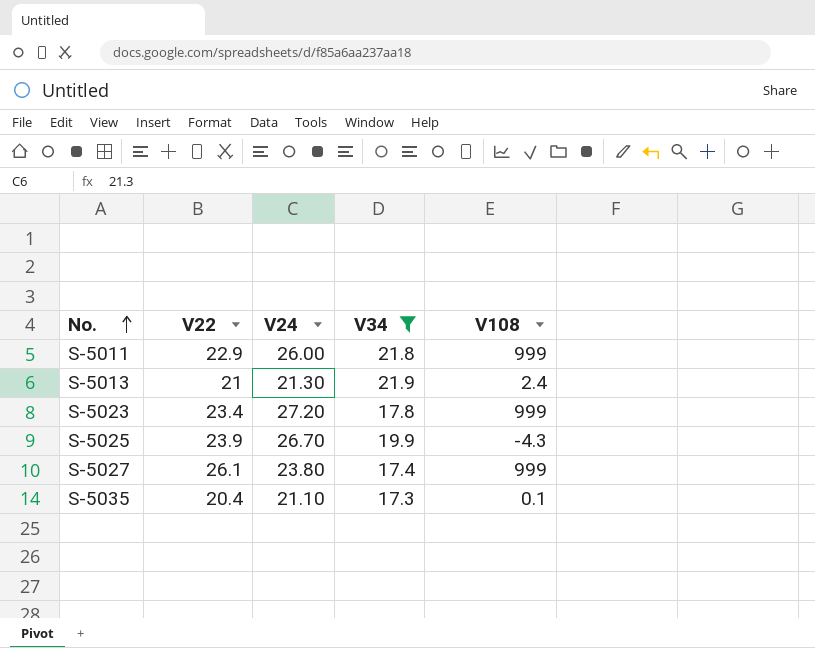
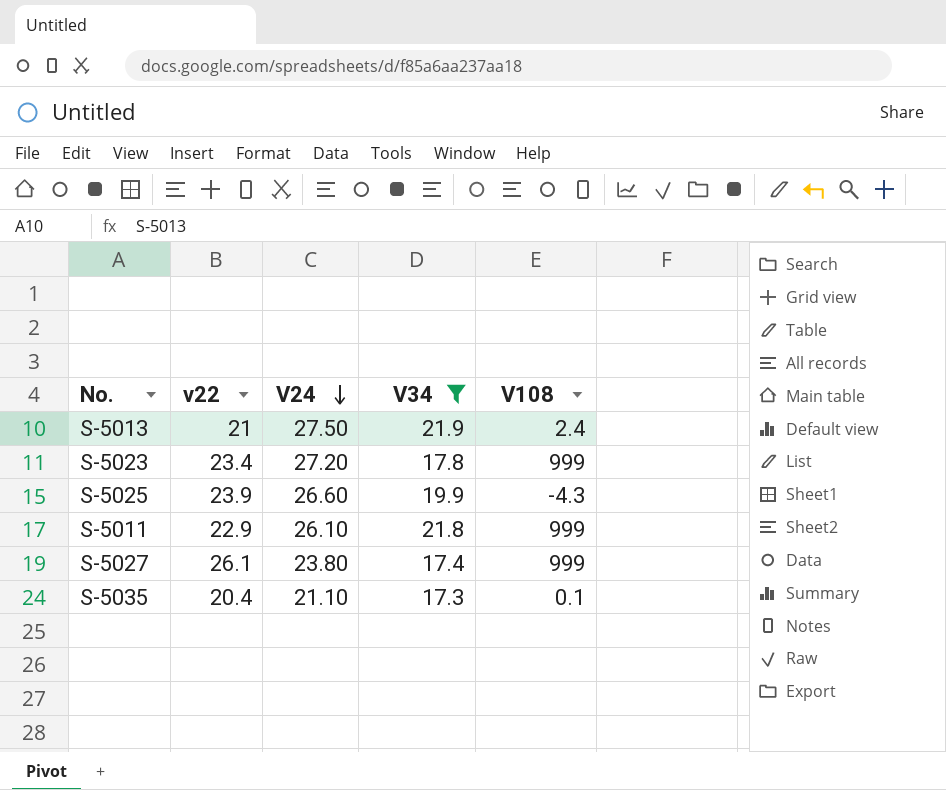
row order: No. ascending -> V24 descending
column name: V22 -> v22
S-5013 | V24: 21.30 -> 27.50
S-5025 | V24: 26.70 -> 26.60
S-5011 | V24: 26.00 -> 26.10

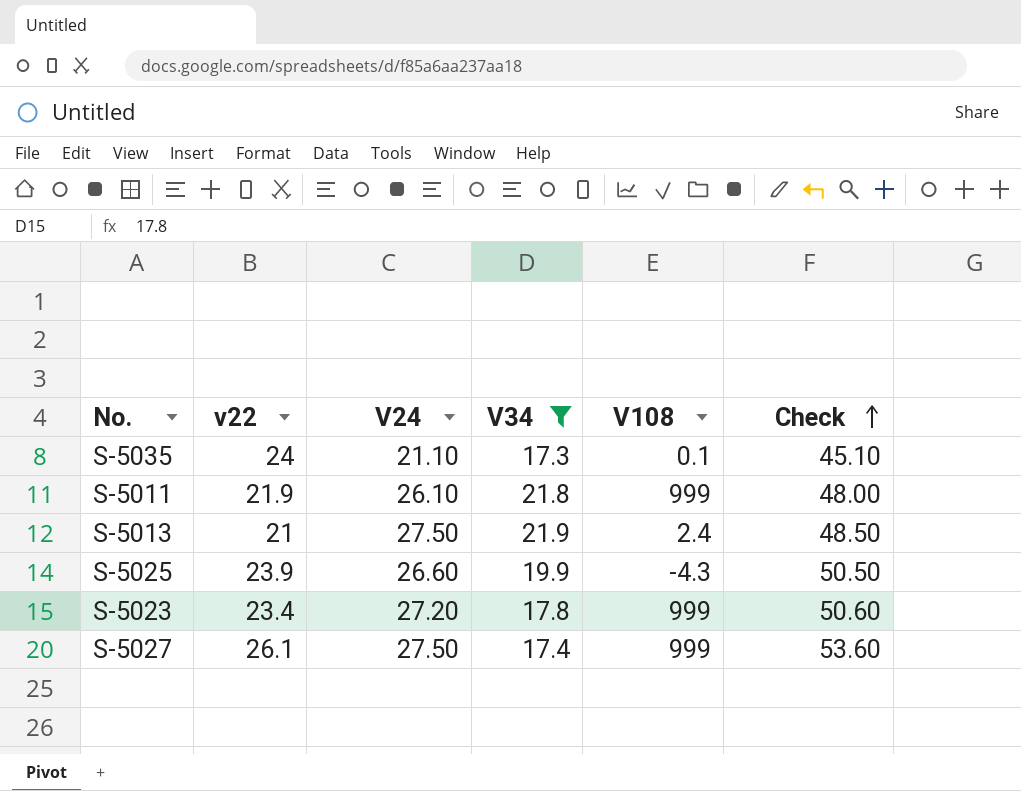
row order: V24 descending -> Check ascending
column Check | formula: none -> [v22] + [V24]
S-5035 | v22: 20.4 -> 24
S-5011 | v22: 22.9 -> 21.9
S-5027 | V24: 23.80 -> 27.50

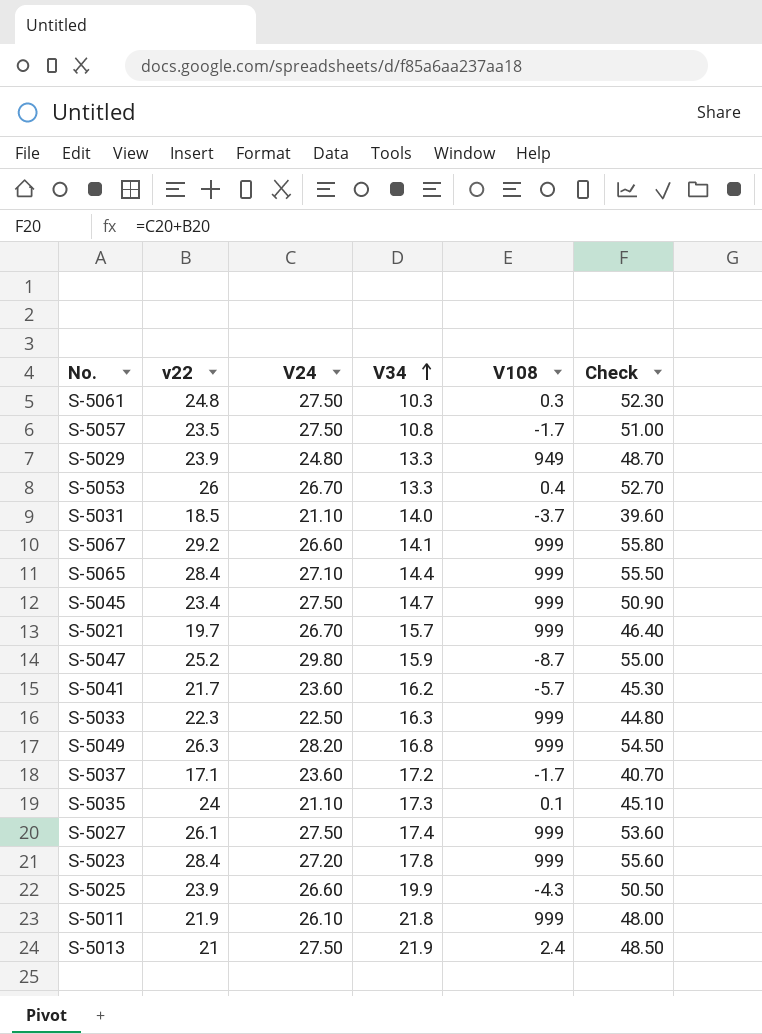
filter: V34 >= 17.3 -> none
row order: Check ascending -> V34 ascending
S-5023 | v22: 23.4 -> 28.4
S-5023 | Check: 50.60 -> 55.60

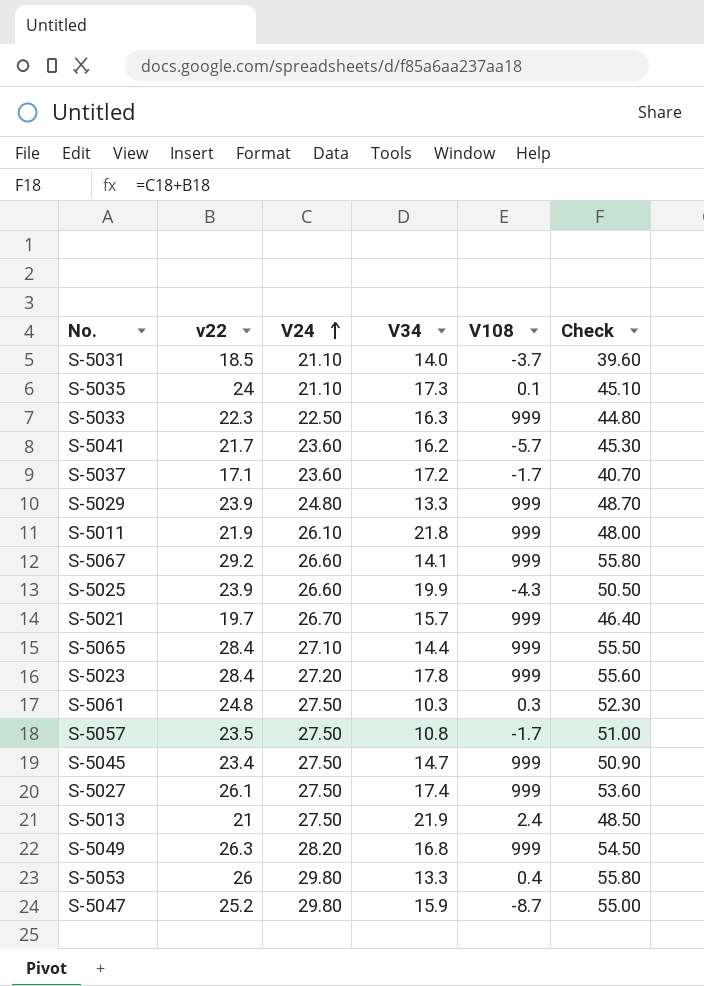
row order: V34 ascending -> V24 ascending
S-5029 | V108: 949 -> 999
S-5053 | V24: 26.70 -> 29.80
S-5053 | Check: 52.70 -> 55.80

